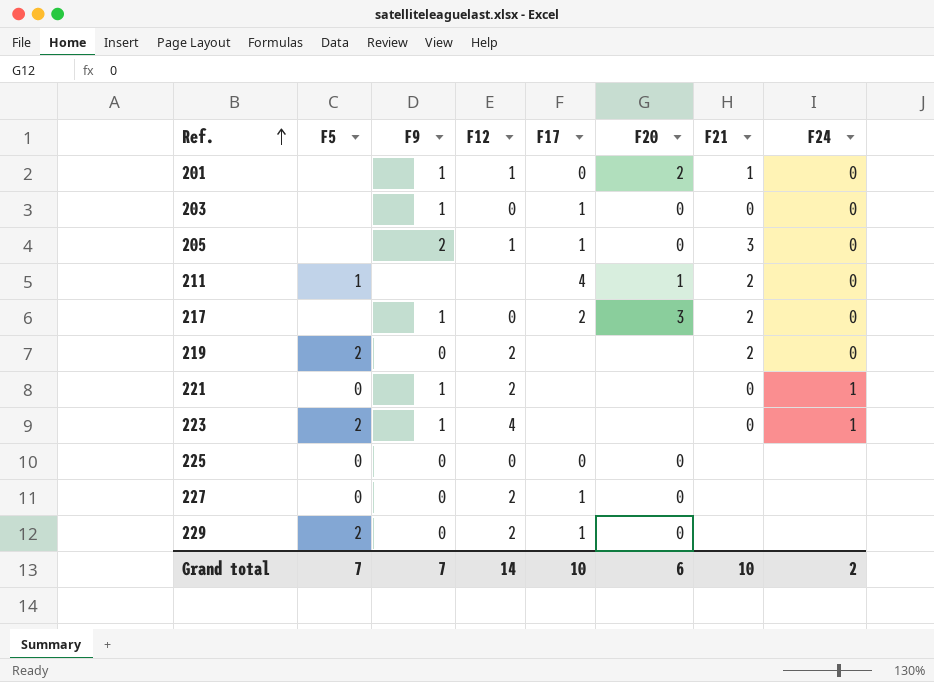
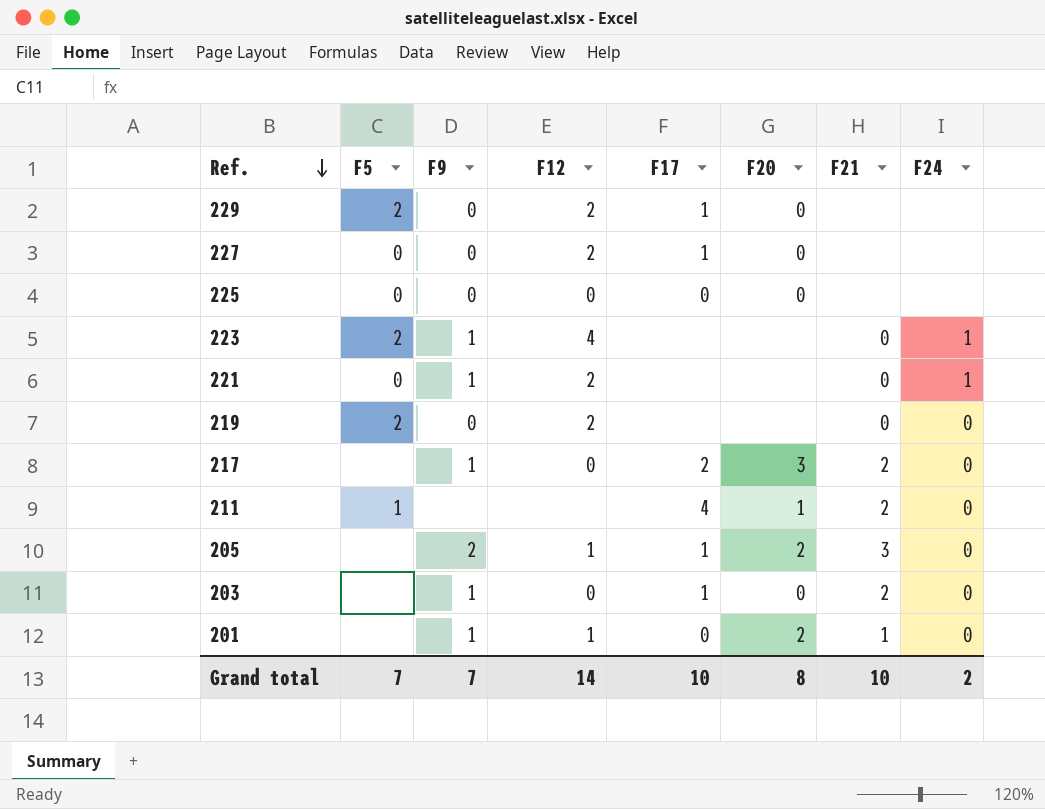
row order: Ref. ascending -> Ref. descending
219 | F21: 2 -> 0
205 | F20: 0 -> 2
203 | F21: 0 -> 2
Grand total | F20: 6 -> 8

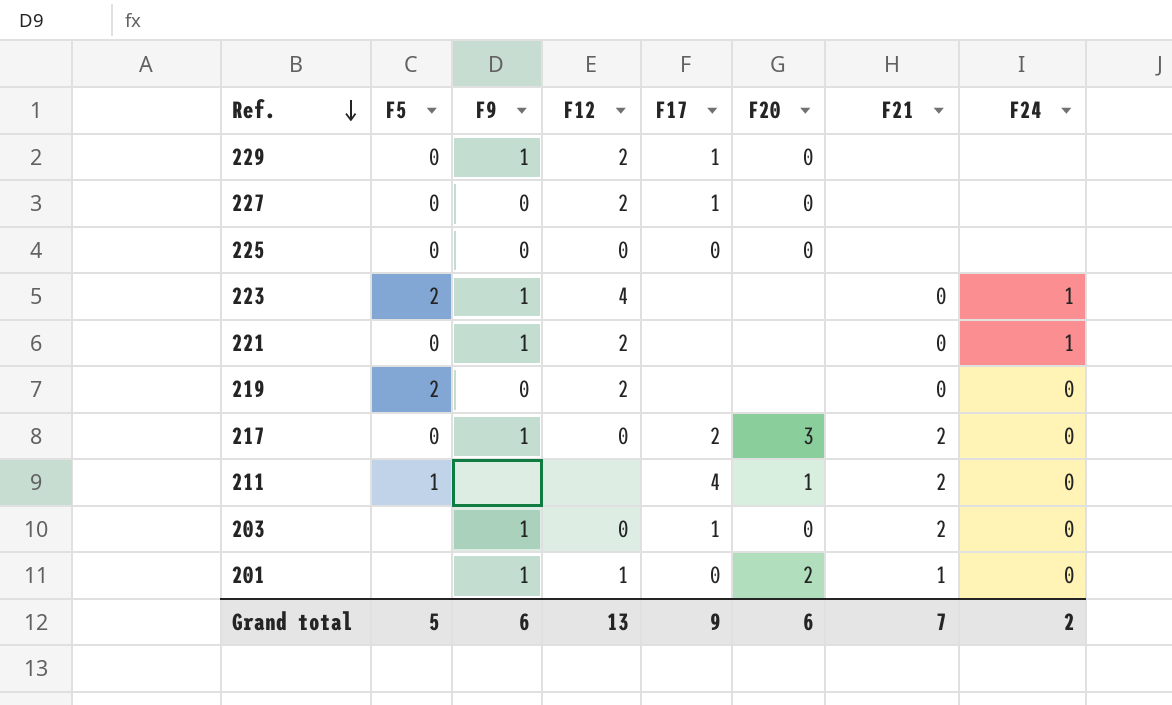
row 205: none | 2 | 1 | 1 | 2 | 3 | 0 -> none
229 | F5: 2 -> 0
229 | F9: 0 -> 1
217 | F5: none -> 0
Grand total | F5: 7 -> 5
Grand total | F9: 7 -> 6
Grand total | F12: 14 -> 13
Grand total | F17: 10 -> 9
Grand total | F20: 8 -> 6
Grand total | F21: 10 -> 7

